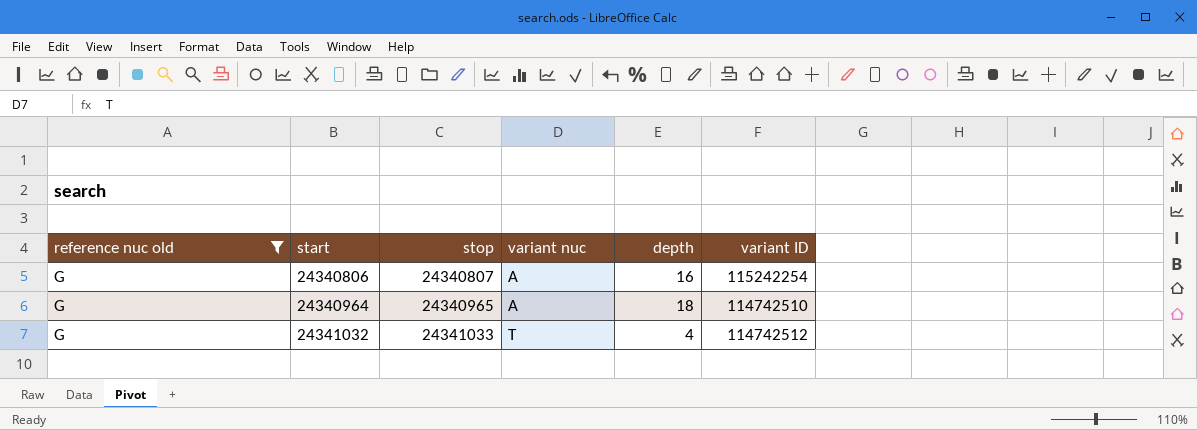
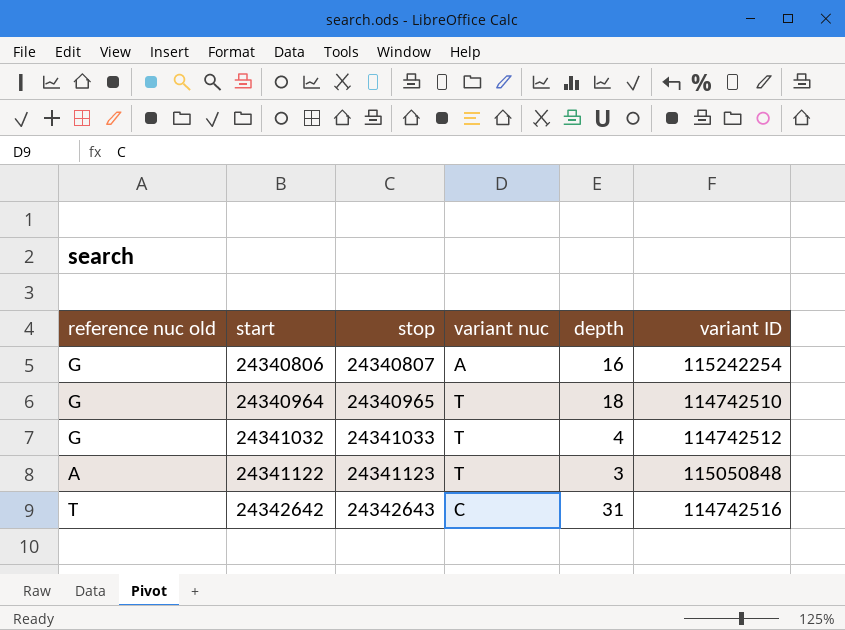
filter: reference nuc old = G -> none
24340964 | variant nuc: A -> T

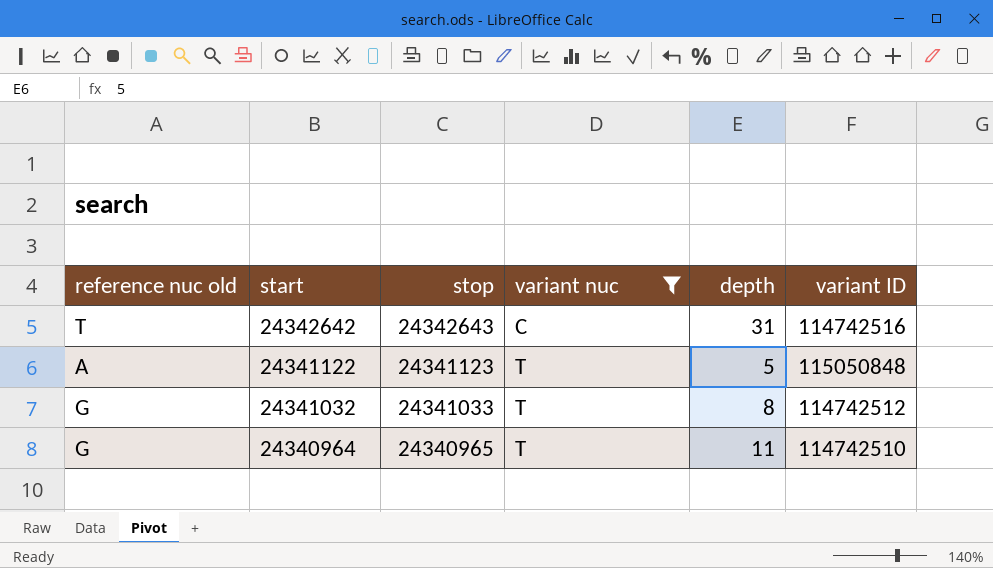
filter: none -> variant nuc != A
row order: start ascending -> start descending
24341122 | depth: 3 -> 5
24341032 | depth: 4 -> 8
24340964 | depth: 18 -> 11

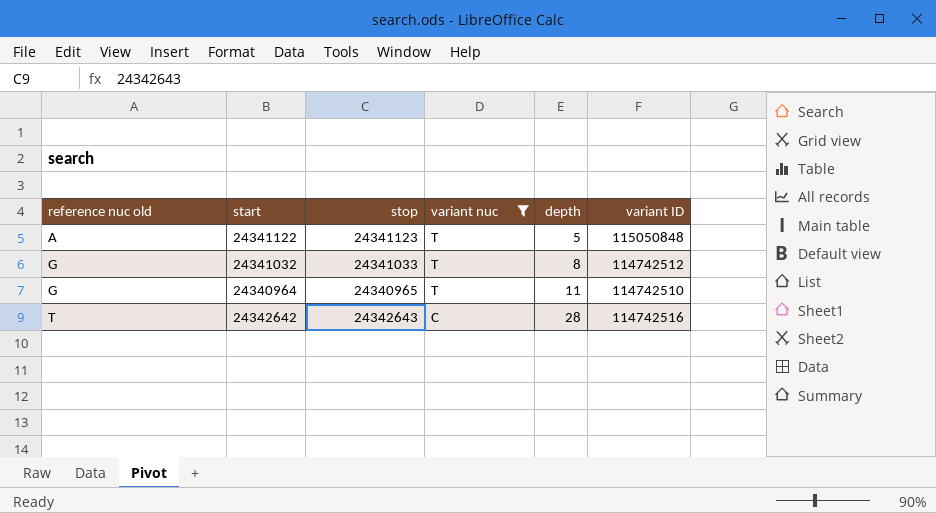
row order: start descending -> reference nuc old ascending
24342642 | depth: 31 -> 28

